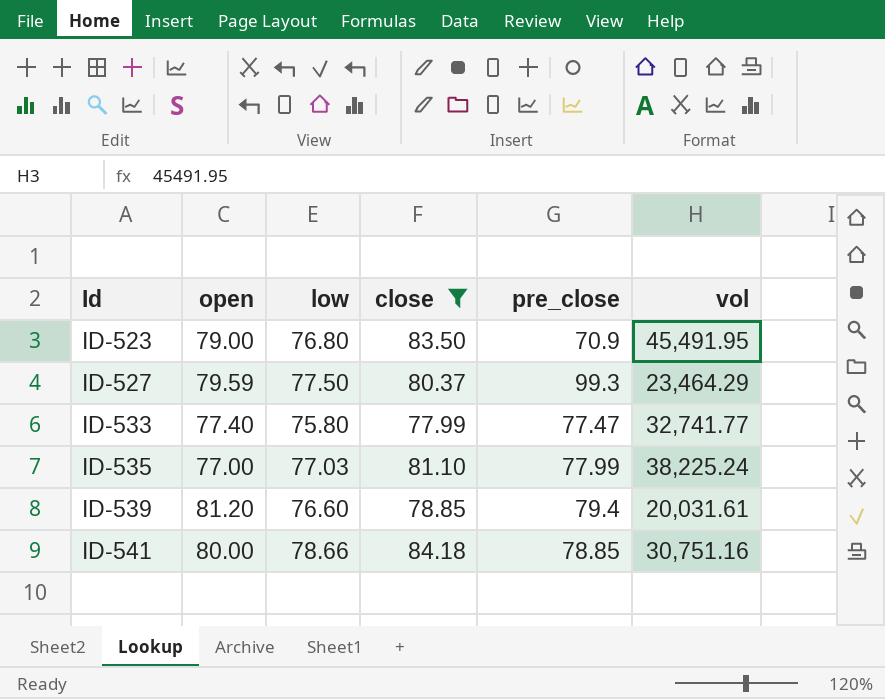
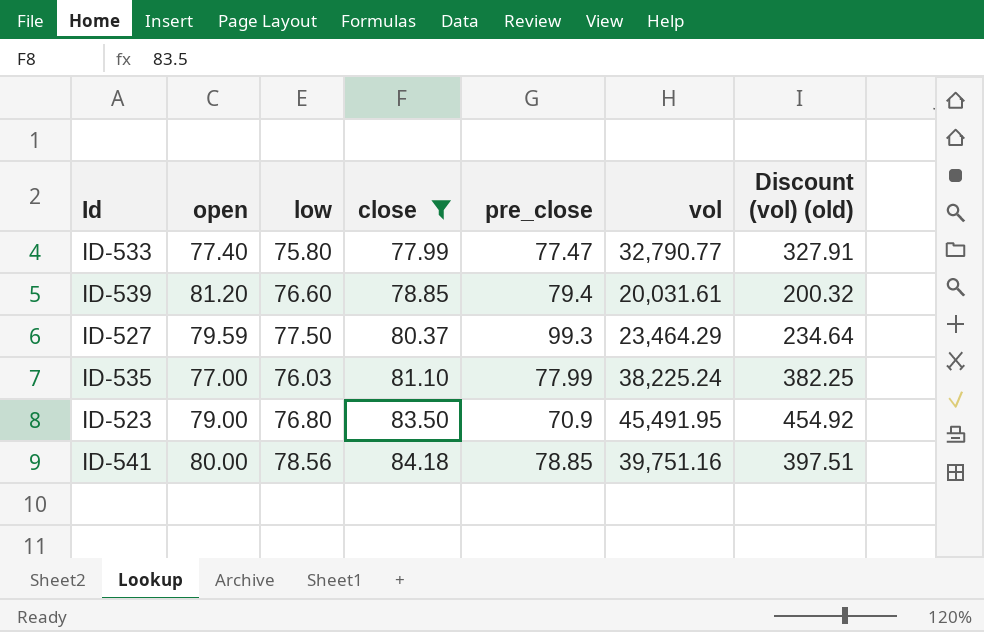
row order: Id ascending -> close ascending
column Discount (vol) (old) | formula: none -> [vol] * 0.01
ID-533 | vol: 32,741.77 -> 32,790.77
ID-535 | low: 77.03 -> 76.03
ID-541 | low: 78.66 -> 78.56
ID-541 | vol: 30,751.16 -> 39,751.16

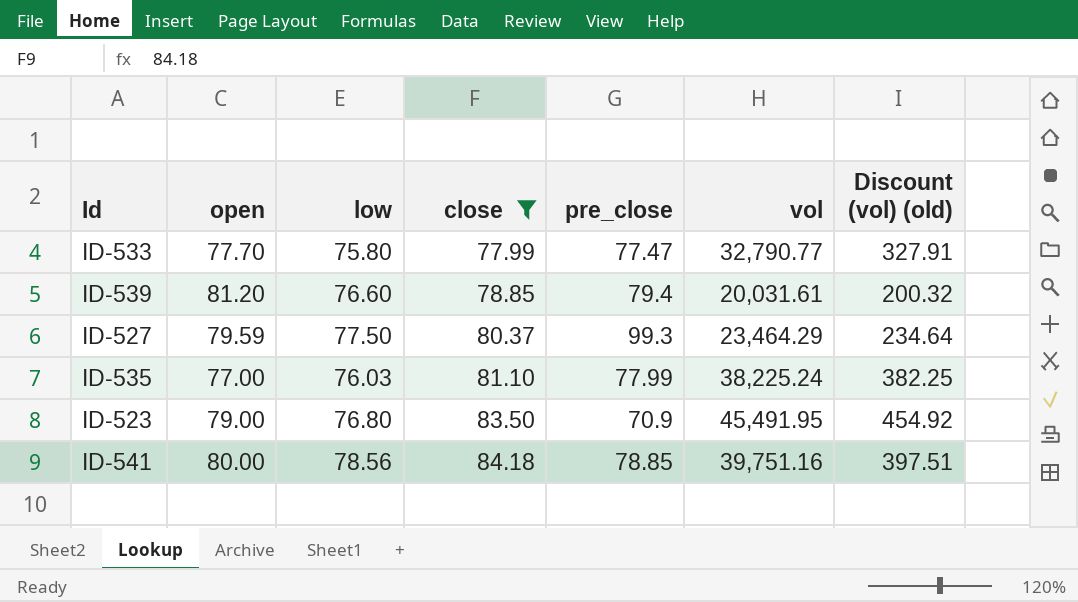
ID-533 | open: 77.40 -> 77.70

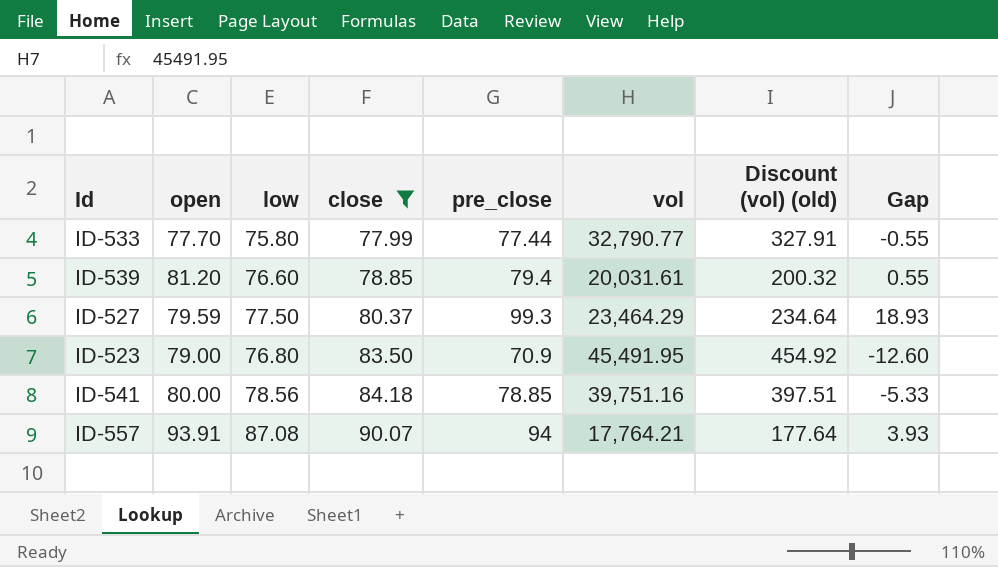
column Gap | formula: none -> [pre_close] - [close]
row ID-535: 77.00 | 76.03 | 81.10 | 77.99 | 38,225.24 | 382.25 -> none
ID-533 | pre_close: 77.47 -> 77.44
row ID-557: none -> 93.91 | 87.08 | 90.07 | 94 | 17,764.21 | 177.64 | 3.93

